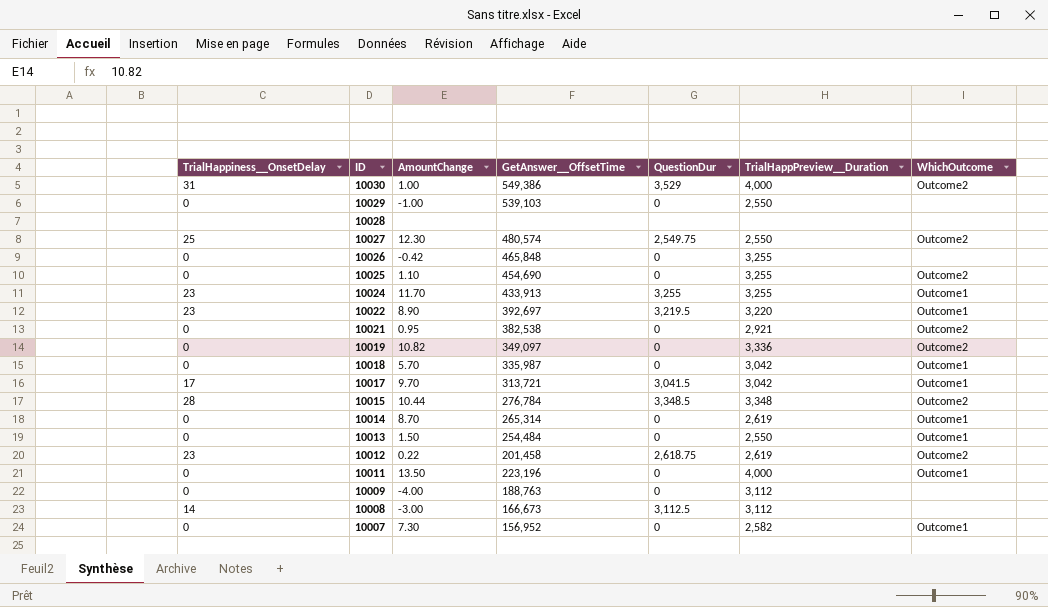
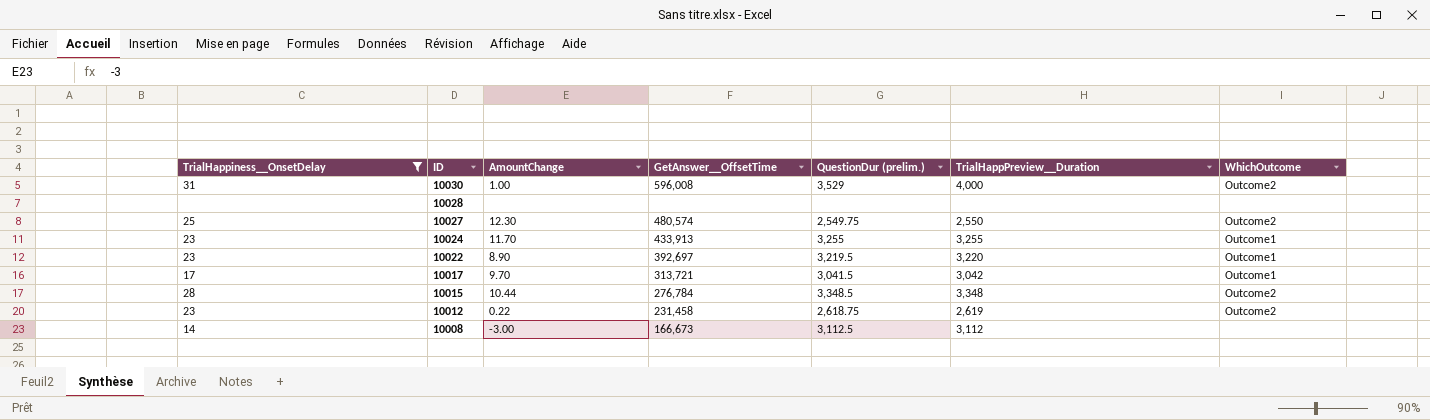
filter: none -> TrialHappiness__OnsetDelay != 0
column name: QuestionDur -> QuestionDur (prelim.)
10030 | GetAnswer__OffsetTime: 549,386 -> 596,008
10012 | GetAnswer__OffsetTime: 201,458 -> 231,458

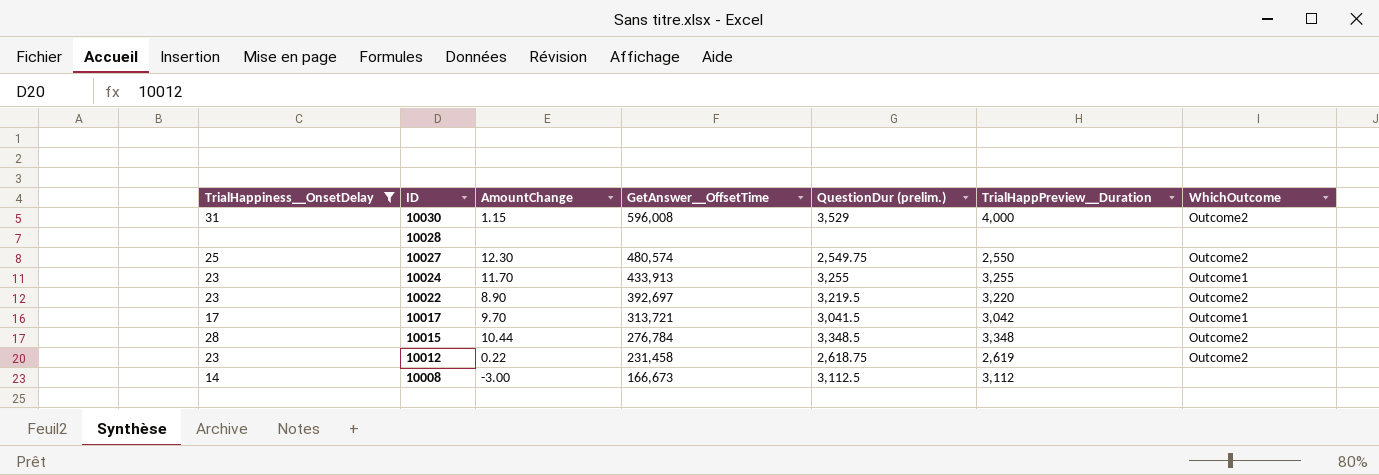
10030 | AmountChange: 1.00 -> 1.15
10022 | WhichOutcome: Outcome1 -> Outcome2

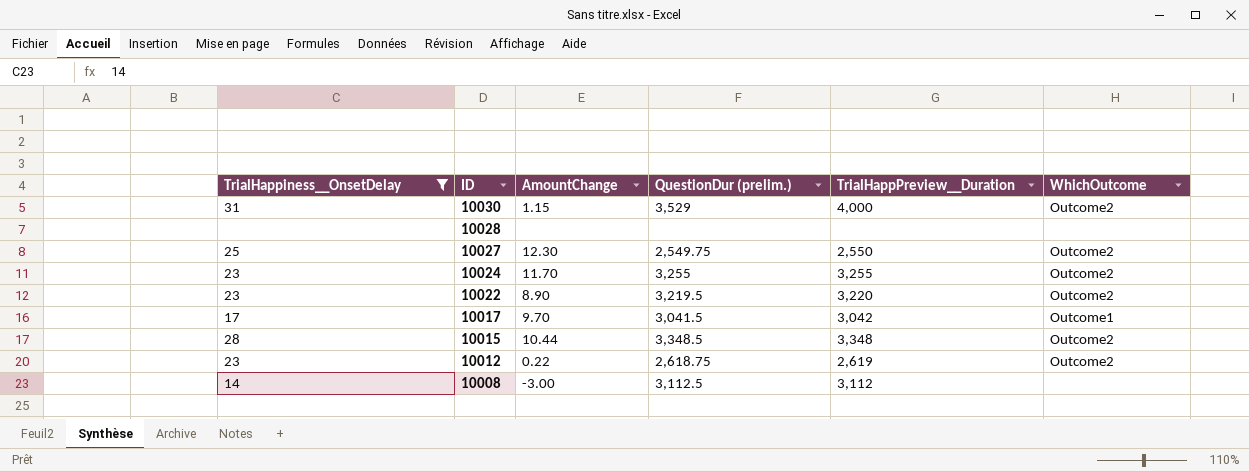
column GetAnswer__OffsetTime | position: 4 -> none
10024 | WhichOutcome: Outcome1 -> Outcome2

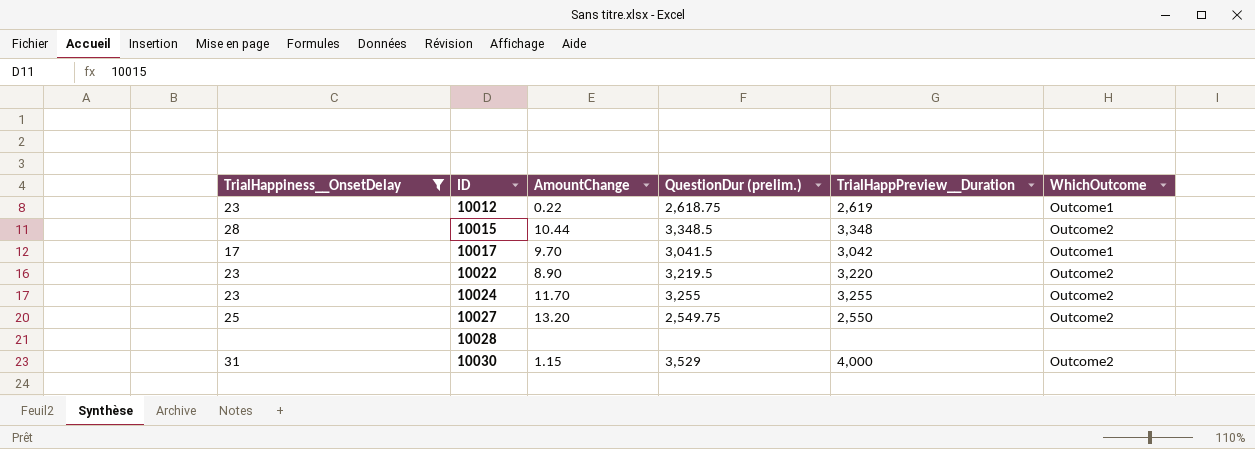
row order: ID descending -> ID ascending
row 10008: 14 | -3.00 | 3,112.5 | 3,112 | none -> none
10012 | WhichOutcome: Outcome2 -> Outcome1
10027 | AmountChange: 12.30 -> 13.20

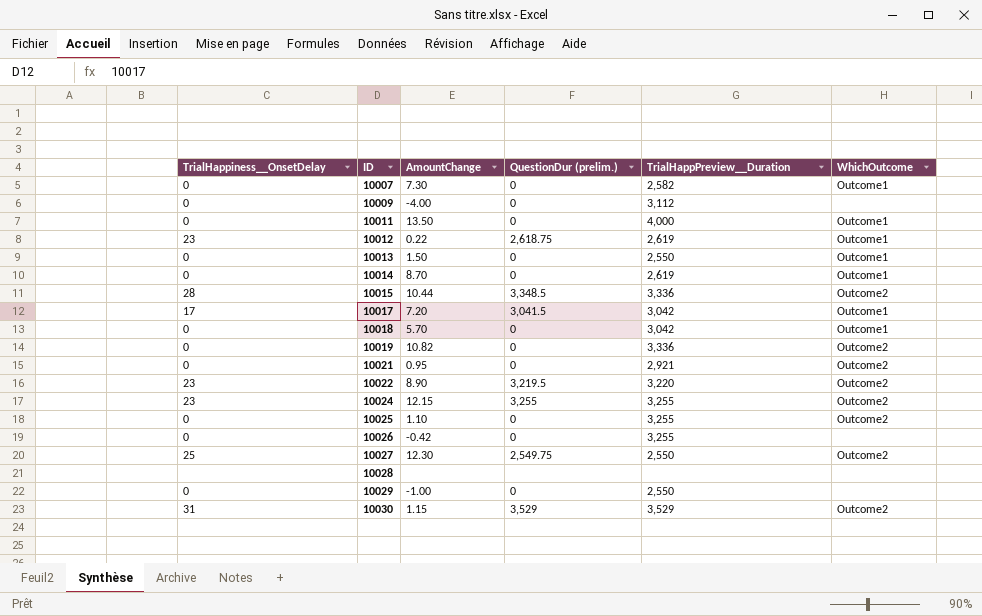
filter: TrialHappiness__OnsetDelay != 0 -> none
10015 | TrialHappPreview__Duration: 3,348 -> 3,336
10017 | AmountChange: 9.70 -> 7.20
10024 | AmountChange: 11.70 -> 12.15
10027 | AmountChange: 13.20 -> 12.30
10030 | TrialHappPreview__Duration: 4,000 -> 3,529

